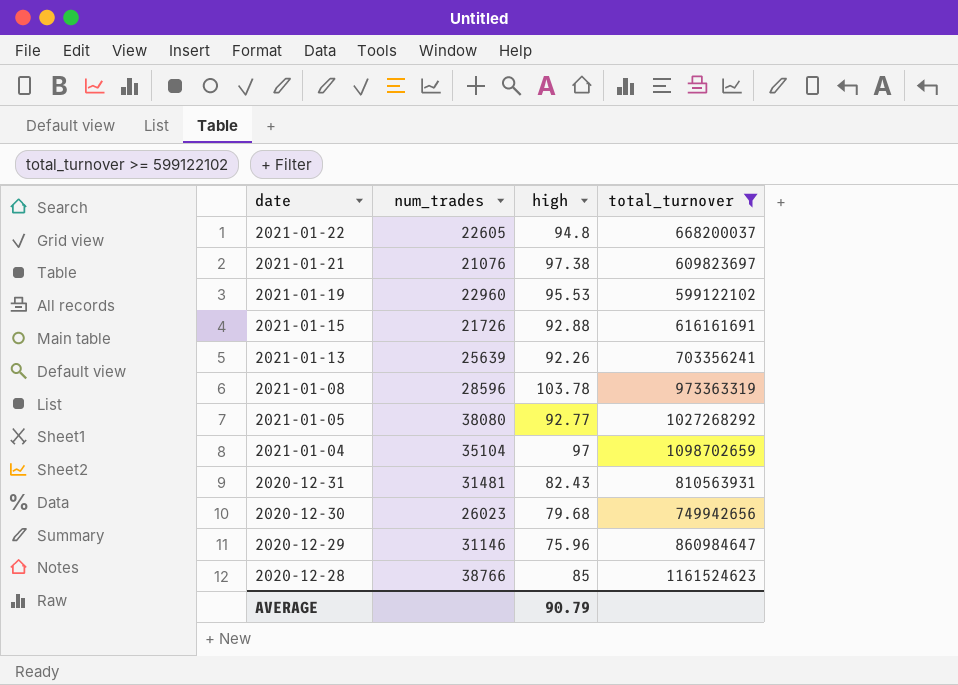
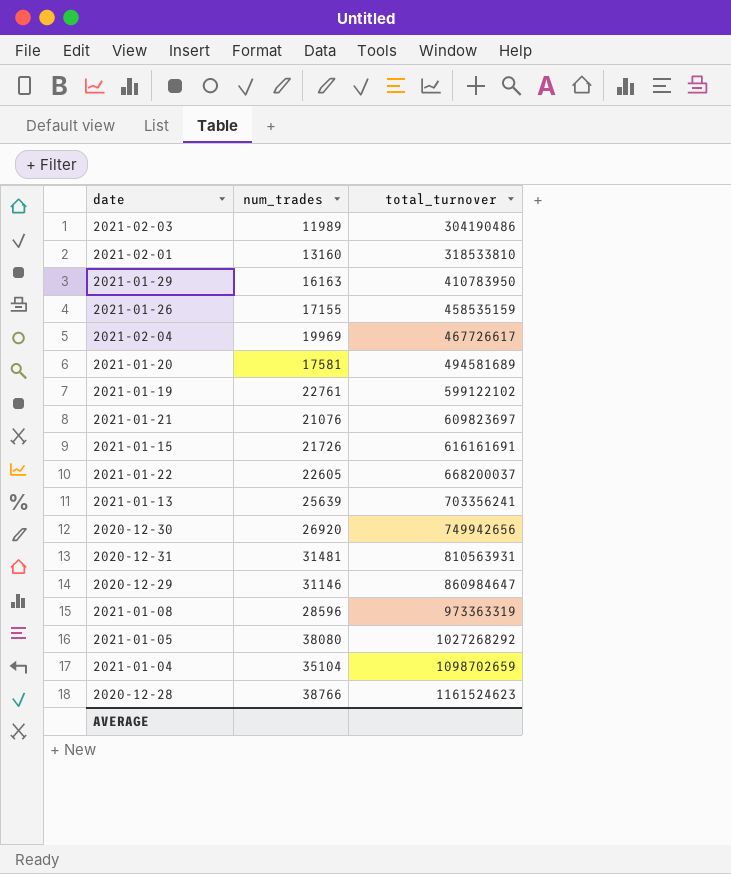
filter: total_turnover >= 599122102 -> none
row order: date descending -> total_turnover ascending
column high | position: 3 -> none
2021-01-19 | num_trades: 22960 -> 22761
2020-12-30 | num_trades: 26023 -> 26920

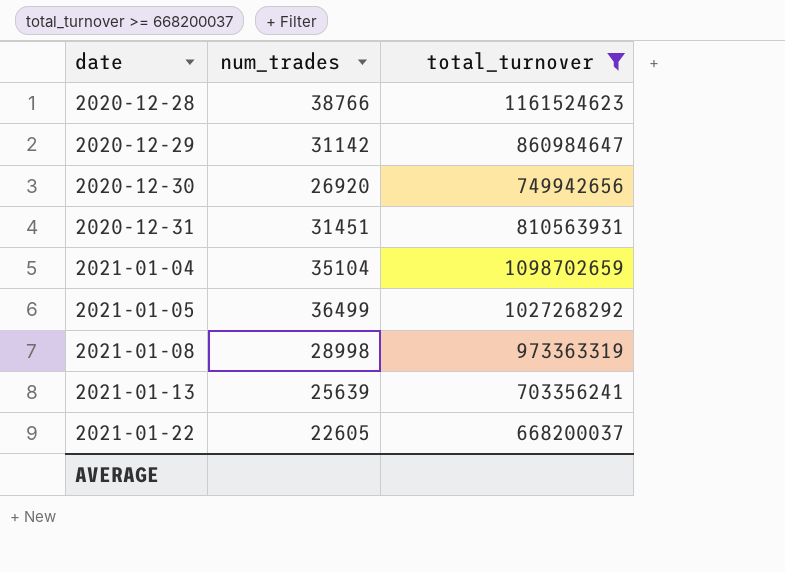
filter: none -> total_turnover >= 668200037
row order: total_turnover ascending -> date ascending
2020-12-29 | num_trades: 31146 -> 31142
2020-12-31 | num_trades: 31481 -> 31451
2021-01-05 | num_trades: 38080 -> 36499
2021-01-08 | num_trades: 28596 -> 28998

